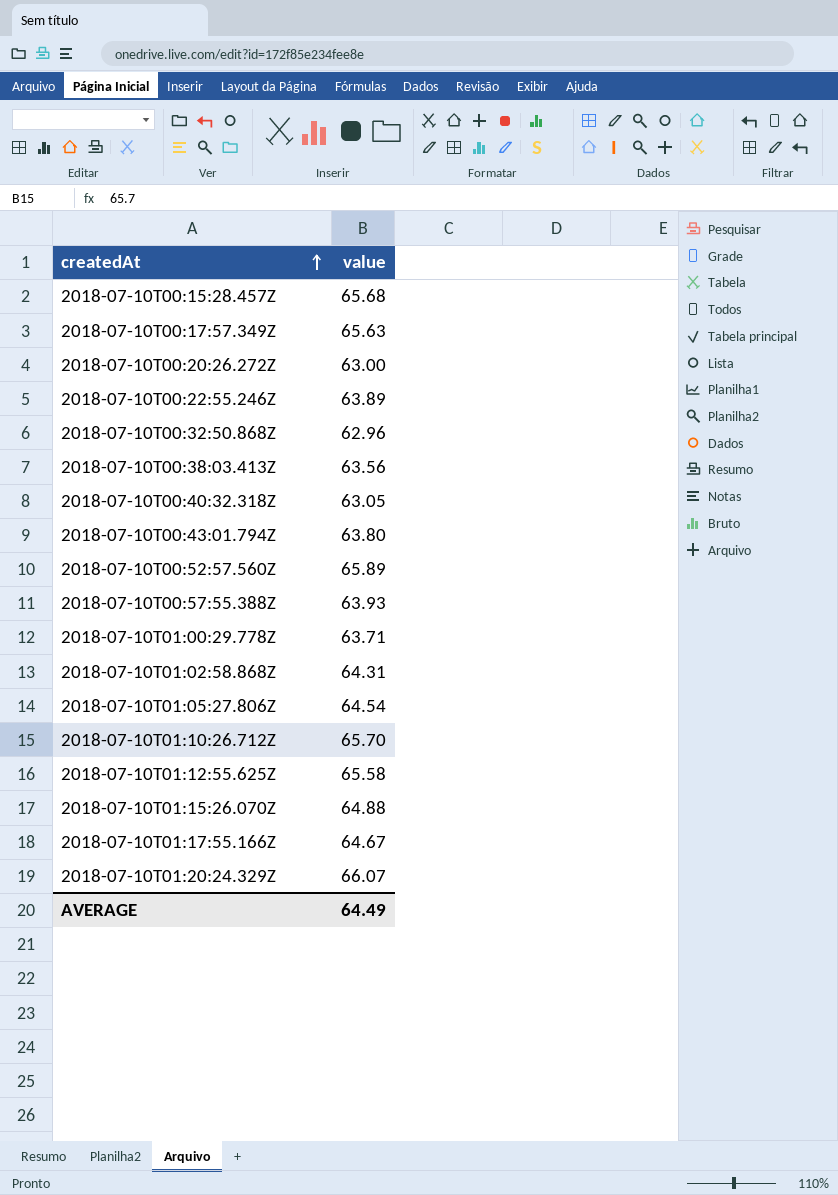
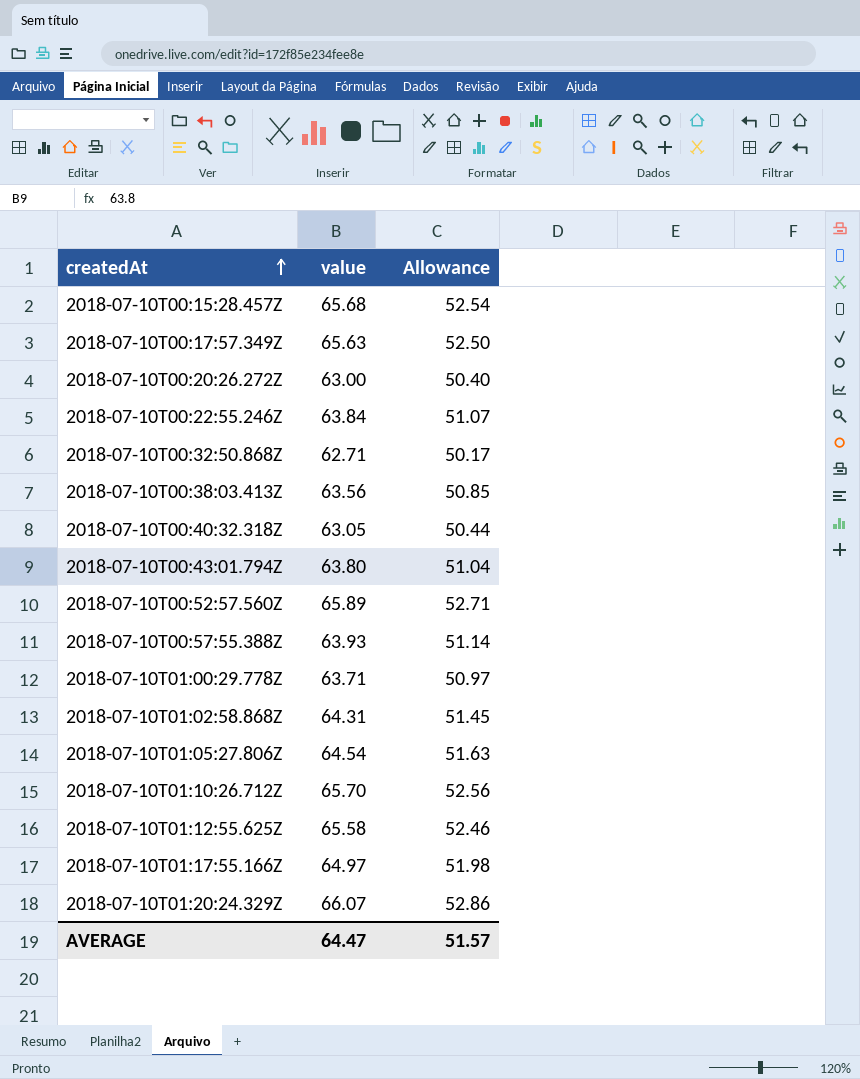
column Allowance | formula: none -> [value] * 0.8
row 2018-07-10T01:15:26.070Z: 64.88 -> none
2018-07-10T00:22:55.246Z | value: 63.89 -> 63.84
2018-07-10T00:32:50.868Z | value: 62.96 -> 62.71
2018-07-10T01:17:55.166Z | value: 64.67 -> 64.97
AVERAGE | value: 64.49 -> 64.47

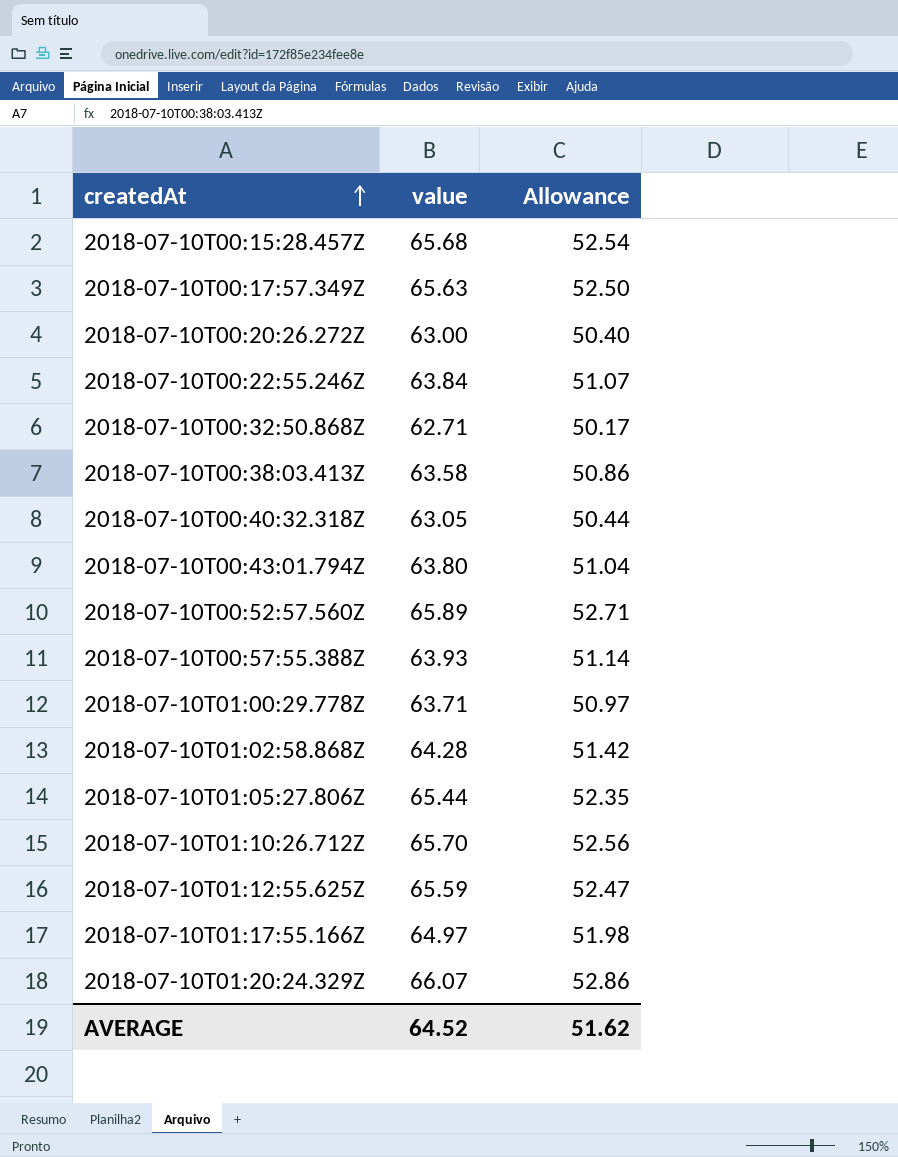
2018-07-10T00:38:03.413Z | value: 63.56 -> 63.58
2018-07-10T00:38:03.413Z | Allowance: 50.85 -> 50.86
2018-07-10T01:02:58.868Z | value: 64.31 -> 64.28
2018-07-10T01:02:58.868Z | Allowance: 51.45 -> 51.42
2018-07-10T01:05:27.806Z | value: 64.54 -> 65.44
2018-07-10T01:05:27.806Z | Allowance: 51.63 -> 52.35
2018-07-10T01:12:55.625Z | value: 65.58 -> 65.59
2018-07-10T01:12:55.625Z | Allowance: 52.46 -> 52.47
AVERAGE | value: 64.47 -> 64.52
AVERAGE | Allowance: 51.57 -> 51.62

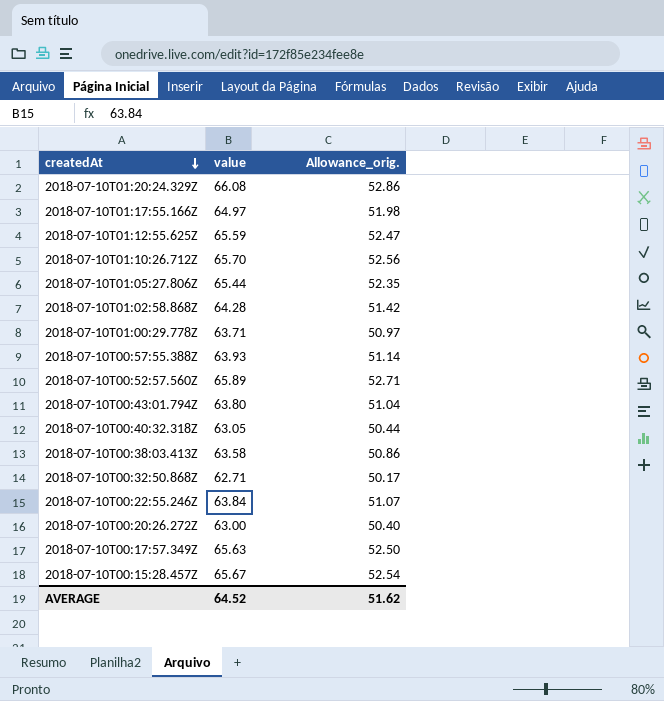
row order: createdAt ascending -> createdAt descending
column name: Allowance -> Allowance_orig.
2018-07-10T01:20:24.329Z | value: 66.07 -> 66.08
2018-07-10T00:15:28.457Z | value: 65.68 -> 65.67

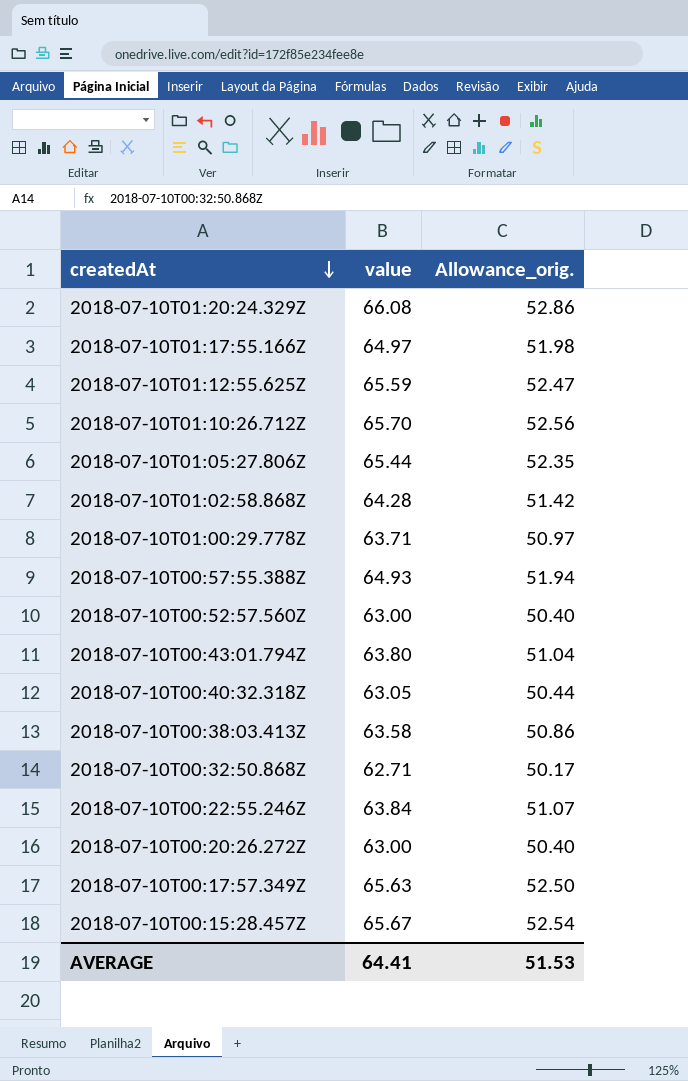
2018-07-10T00:57:55.388Z | value: 63.93 -> 64.93
2018-07-10T00:57:55.388Z | Allowance_orig.: 51.14 -> 51.94
2018-07-10T00:52:57.560Z | value: 65.89 -> 63.00
2018-07-10T00:52:57.560Z | Allowance_orig.: 52.71 -> 50.40
AVERAGE | value: 64.52 -> 64.41
AVERAGE | Allowance_orig.: 51.62 -> 51.53

